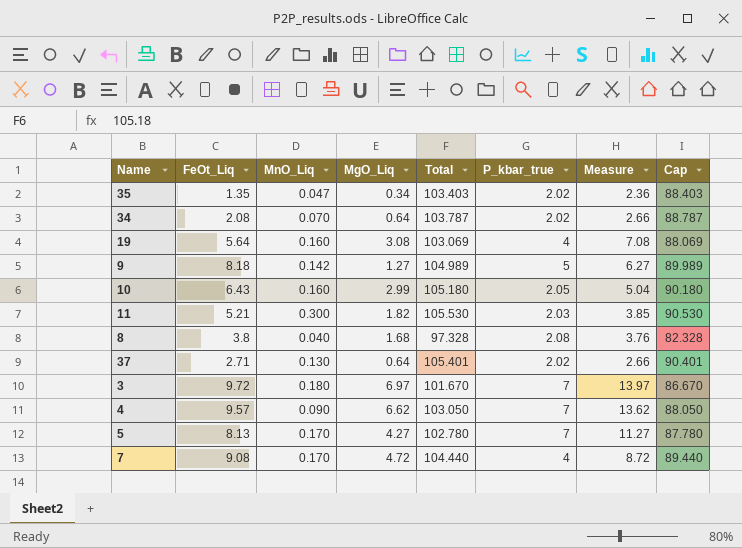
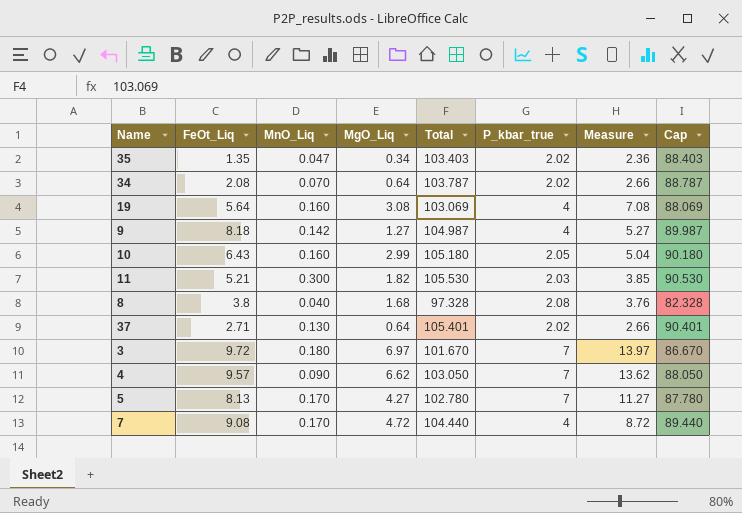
9 | Total: 104.989 -> 104.987
9 | P_kbar_true: 5 -> 4
9 | Measure: 6.27 -> 5.27
9 | Cap: 89.989 -> 89.987

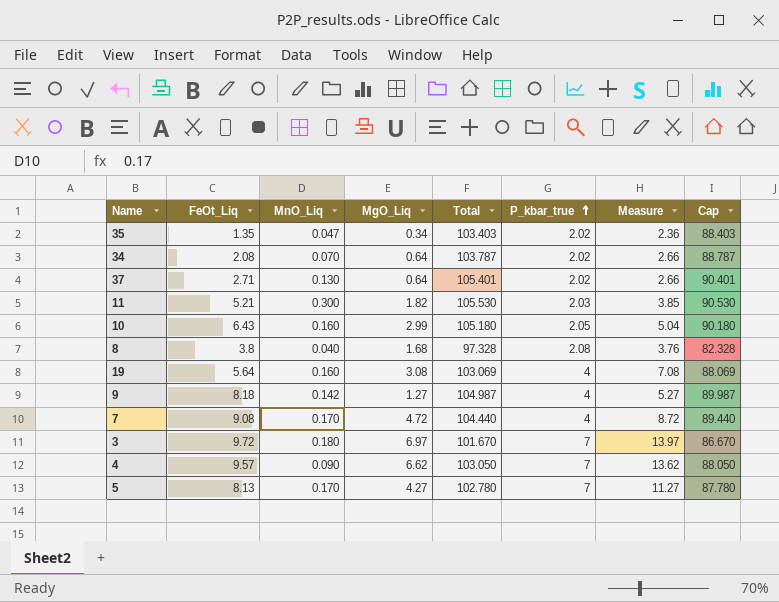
row order: none -> P_kbar_true ascending

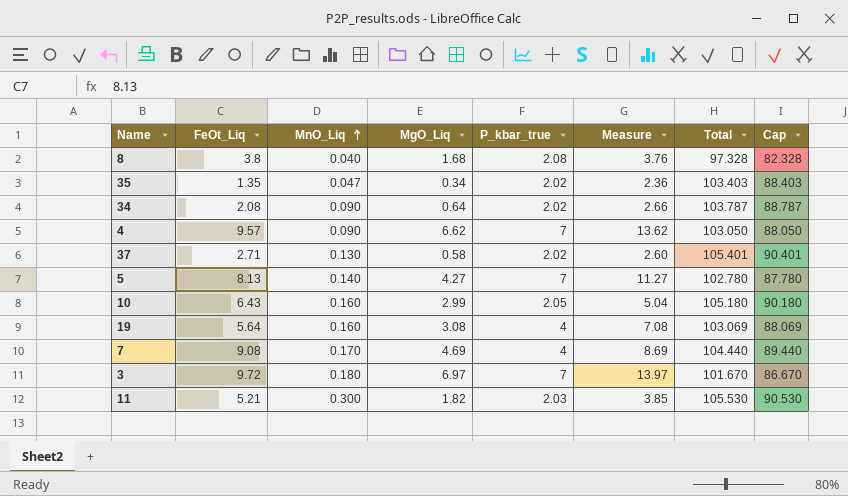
row order: P_kbar_true ascending -> MnO_Liq ascending
column Total | position: 5 -> 7
row 9: 8.18 | 0.142 | 1.27 | 104.987 | 4 | 5.27 | 89.987 -> none
34 | MnO_Liq: 0.070 -> 0.090
37 | MgO_Liq: 0.64 -> 0.58
37 | Measure: 2.66 -> 2.60
5 | MnO_Liq: 0.170 -> 0.140
7 | MgO_Liq: 4.72 -> 4.69
7 | Measure: 8.72 -> 8.69

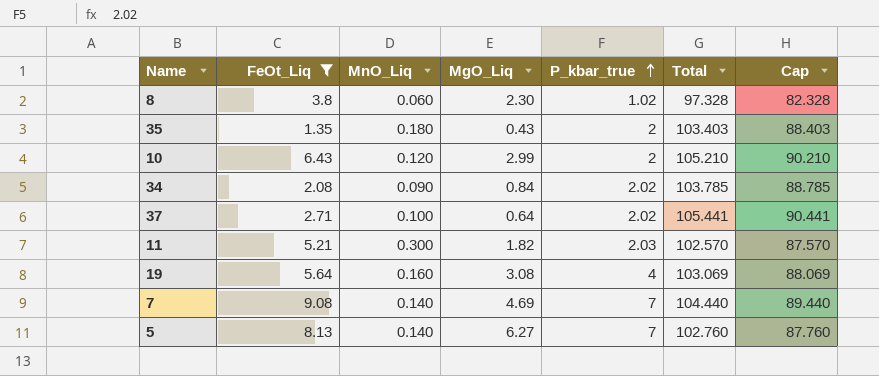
filter: none -> FeOt_Liq <= 9.08
row order: MnO_Liq ascending -> P_kbar_true ascending
column Measure | formula: [MgO_Liq] + [P_kbar_true] -> none
8 | MnO_Liq: 0.040 -> 0.060
8 | MgO_Liq: 1.68 -> 2.30
8 | P_kbar_true: 2.08 -> 1.02
35 | MnO_Liq: 0.047 -> 0.180
35 | MgO_Liq: 0.34 -> 0.43
35 | P_kbar_true: 2.02 -> 2
10 | MnO_Liq: 0.160 -> 0.120
10 | P_kbar_true: 2.05 -> 2
10 | Total: 105.180 -> 105.210
10 | Cap: 90.180 -> 90.210
34 | MgO_Liq: 0.64 -> 0.84
34 | Total: 103.787 -> 103.785
34 | Cap: 88.787 -> 88.785
37 | MnO_Liq: 0.130 -> 0.100
37 | MgO_Liq: 0.58 -> 0.64
37 | Total: 105.401 -> 105.441
37 | Cap: 90.401 -> 90.441
11 | Total: 105.530 -> 102.570
11 | Cap: 90.530 -> 87.570
7 | MnO_Liq: 0.170 -> 0.140
7 | P_kbar_true: 4 -> 7
5 | MgO_Liq: 4.27 -> 6.27
5 | Total: 102.780 -> 102.760
5 | Cap: 87.780 -> 87.760

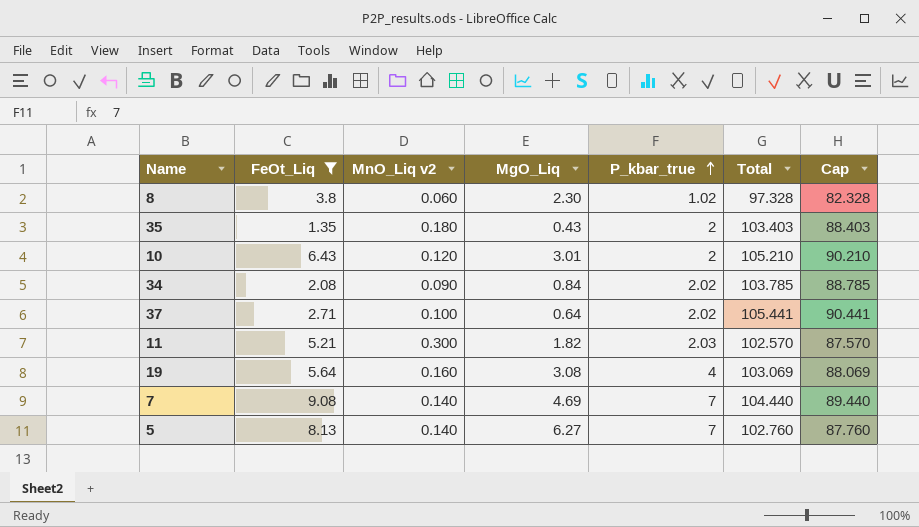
column name: MnO_Liq -> MnO_Liq v2
10 | MgO_Liq: 2.99 -> 3.01

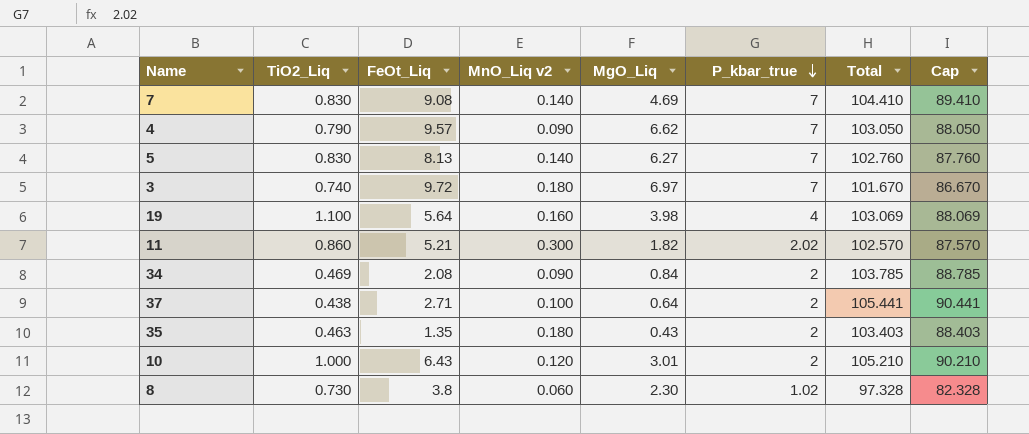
filter: FeOt_Liq <= 9.08 -> none
row order: P_kbar_true ascending -> P_kbar_true descending
column TiO2_Liq | position: none -> 2
7 | Total: 104.440 -> 104.410
7 | Cap: 89.440 -> 89.410
19 | MgO_Liq: 3.08 -> 3.98
11 | P_kbar_true: 2.03 -> 2.02
34 | P_kbar_true: 2.02 -> 2
37 | P_kbar_true: 2.02 -> 2

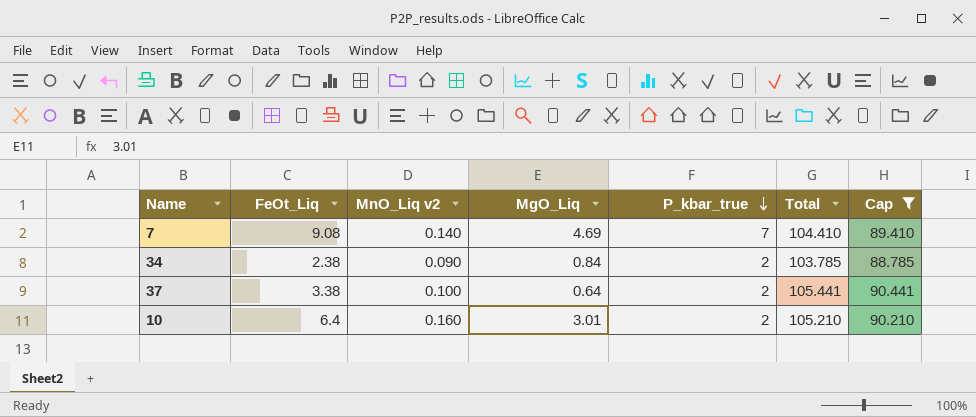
filter: none -> Cap >= 88.785
column TiO2_Liq | position: 2 -> none
34 | FeOt_Liq: 2.08 -> 2.38
37 | FeOt_Liq: 2.71 -> 3.38
10 | FeOt_Liq: 6.43 -> 6.4
10 | MnO_Liq v2: 0.120 -> 0.160

